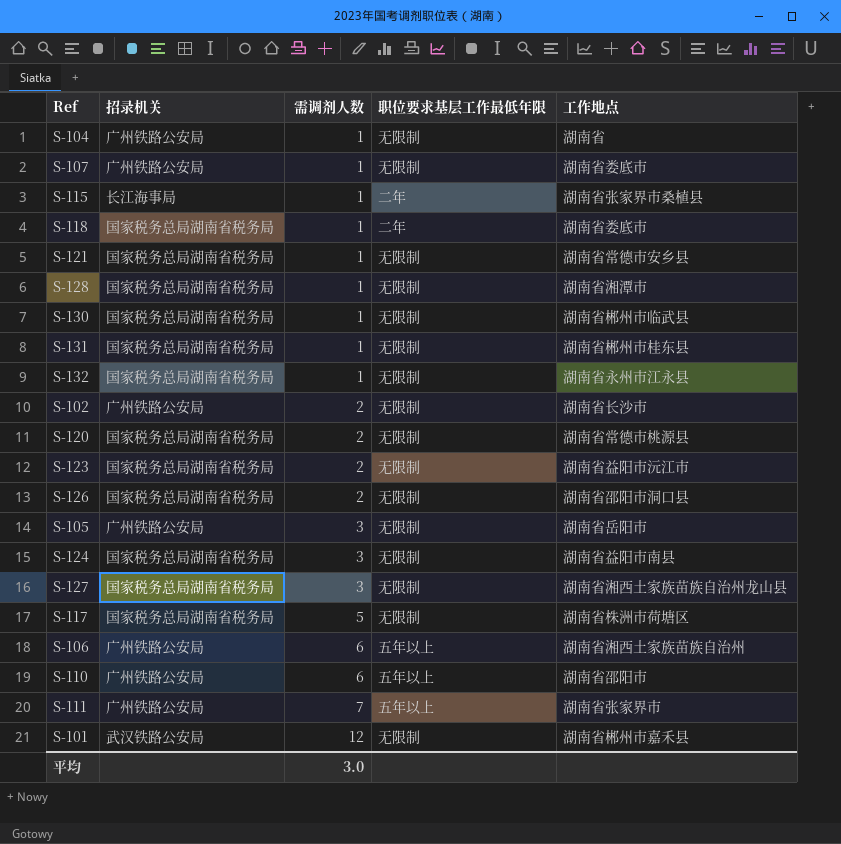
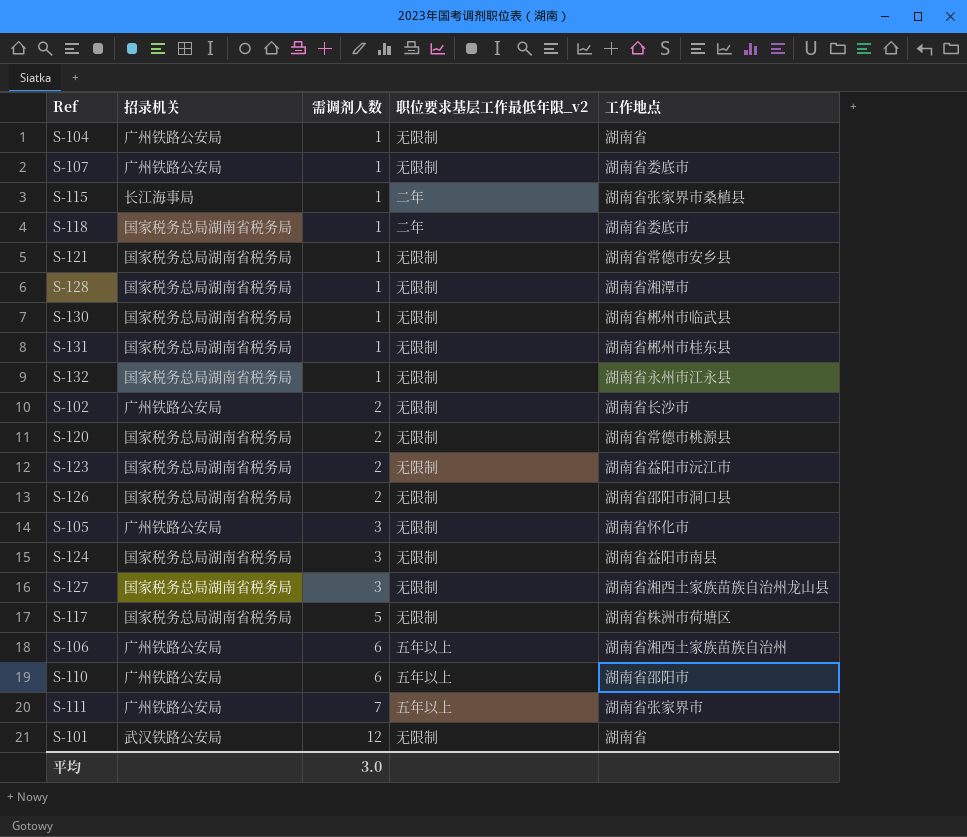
column name: 职位要求基层工作最低年限 -> 职位要求基层工作最低年限_v2
S-105 | 工作地点: 湖南省岳阳市 -> 湖南省怀化市
S-101 | 工作地点: 湖南省郴州市嘉禾县 -> 湖南省

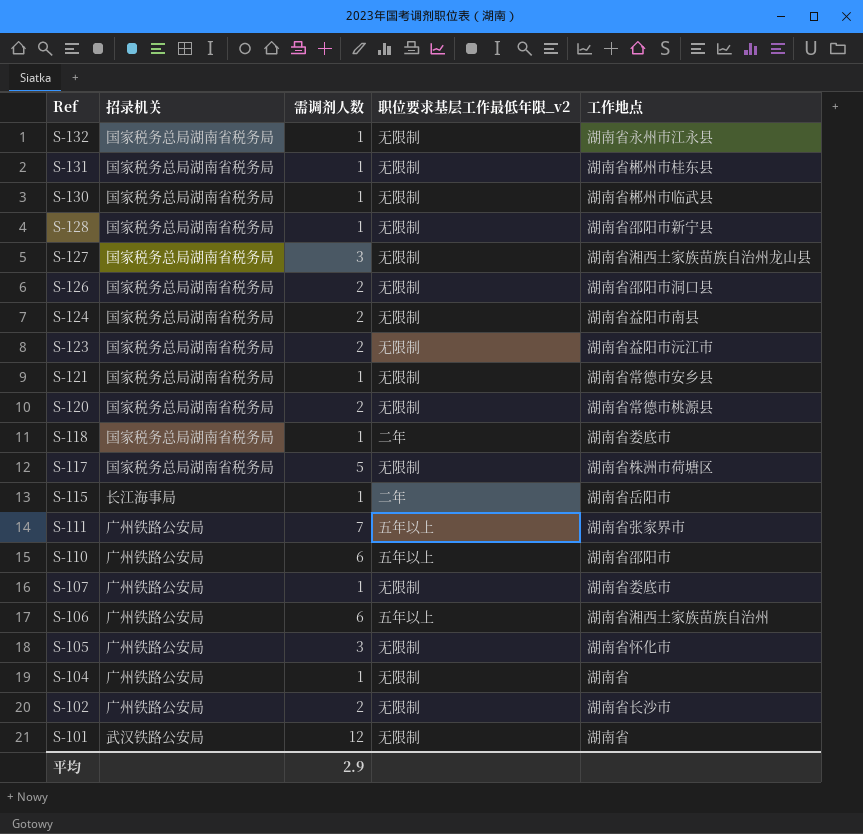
row order: 需调剂人数 ascending -> Ref descending
S-128 | 工作地点: 湖南省湘潭市 -> 湖南省邵阳市新宁县
S-124 | 需调剂人数: 3 -> 2
S-115 | 工作地点: 湖南省张家界市桑植县 -> 湖南省岳阳市
平均 | 需调剂人数: 3.0 -> 2.9

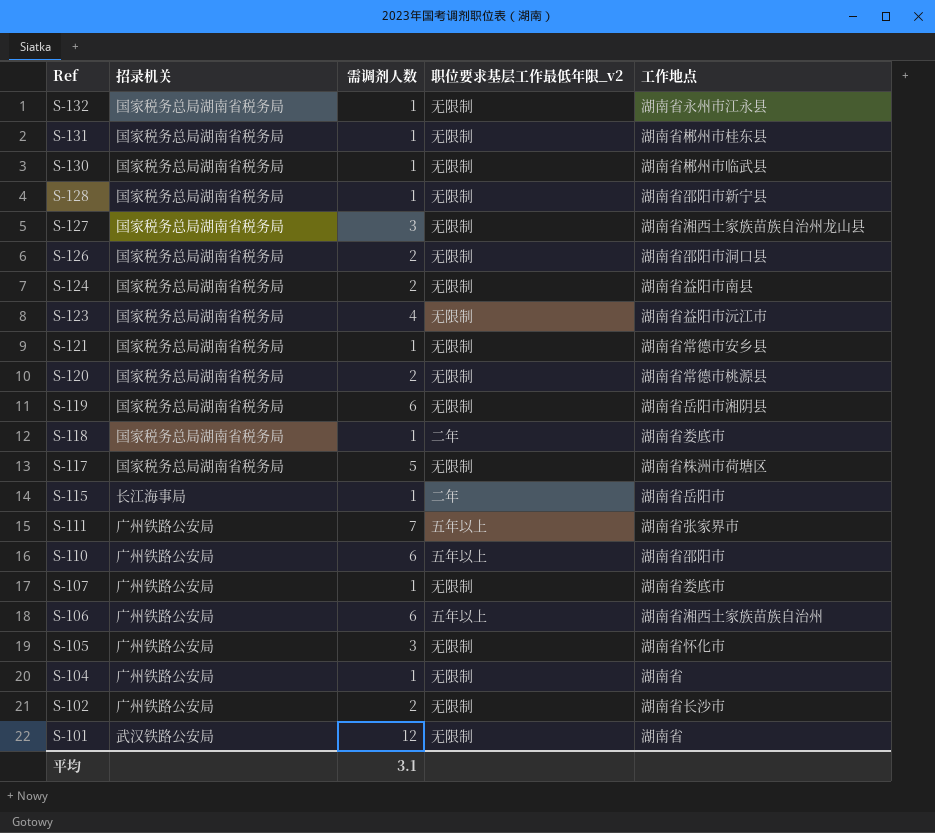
S-123 | 需调剂人数: 2 -> 4
row S-119: none -> 国家税务总局湖南省税务局 | 6 | 无限制 | 湖南省岳阳市湘阴县
平均 | 需调剂人数: 2.9 -> 3.1

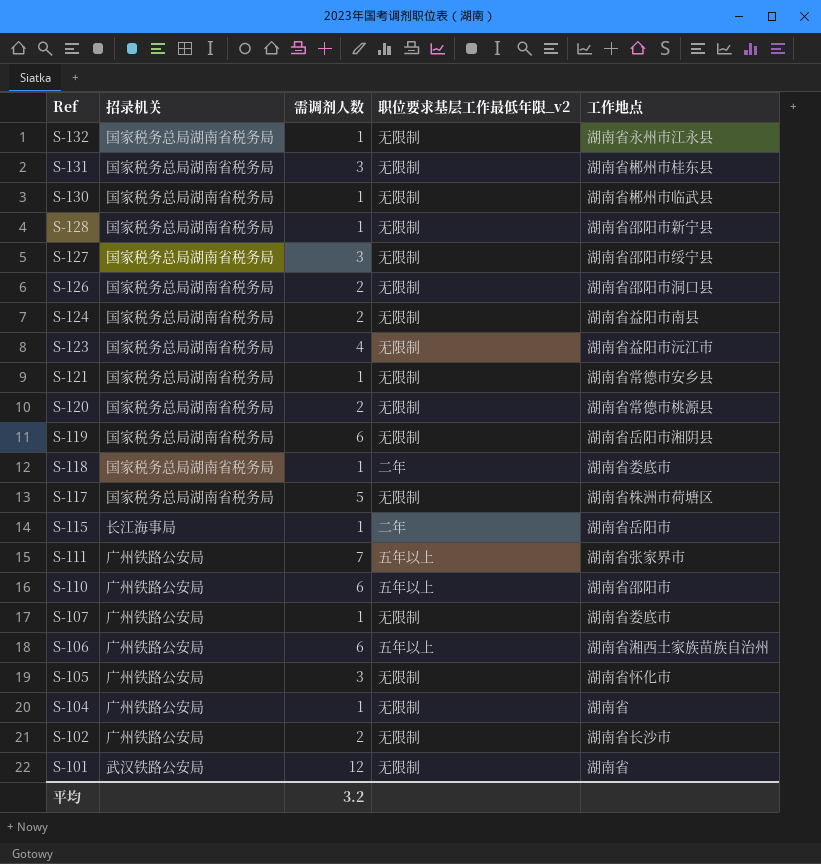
S-131 | 需调剂人数: 1 -> 3
S-127 | 工作地点: 湖南省湘西土家族苗族自治州龙山县 -> 湖南省邵阳市绥宁县
平均 | 需调剂人数: 3.1 -> 3.2

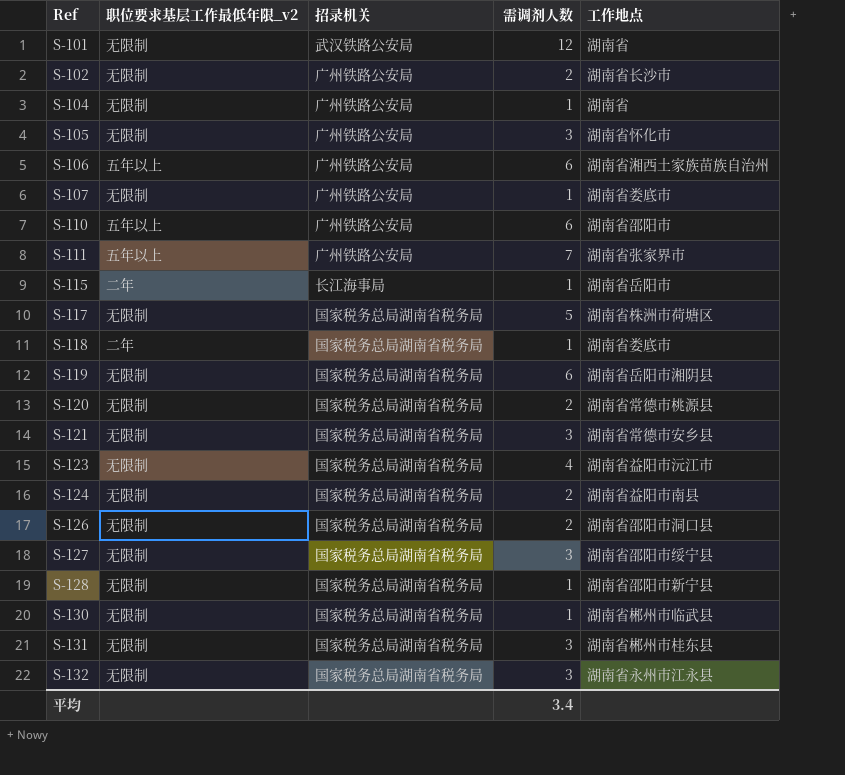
row order: Ref descending -> Ref ascending
column 职位要求基层工作最低年限_v2 | position: 4 -> 2
S-121 | 需调剂人数: 1 -> 3
S-132 | 需调剂人数: 1 -> 3
平均 | 需调剂人数: 3.2 -> 3.4

